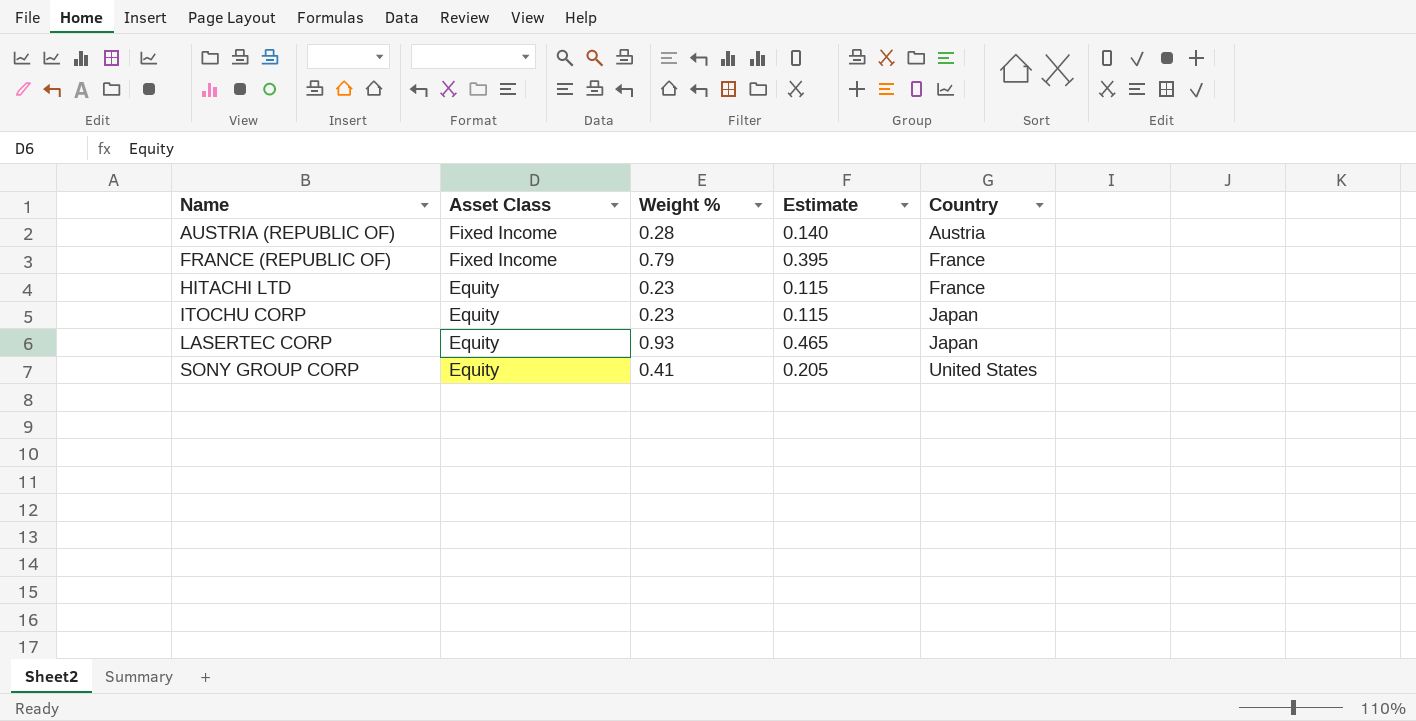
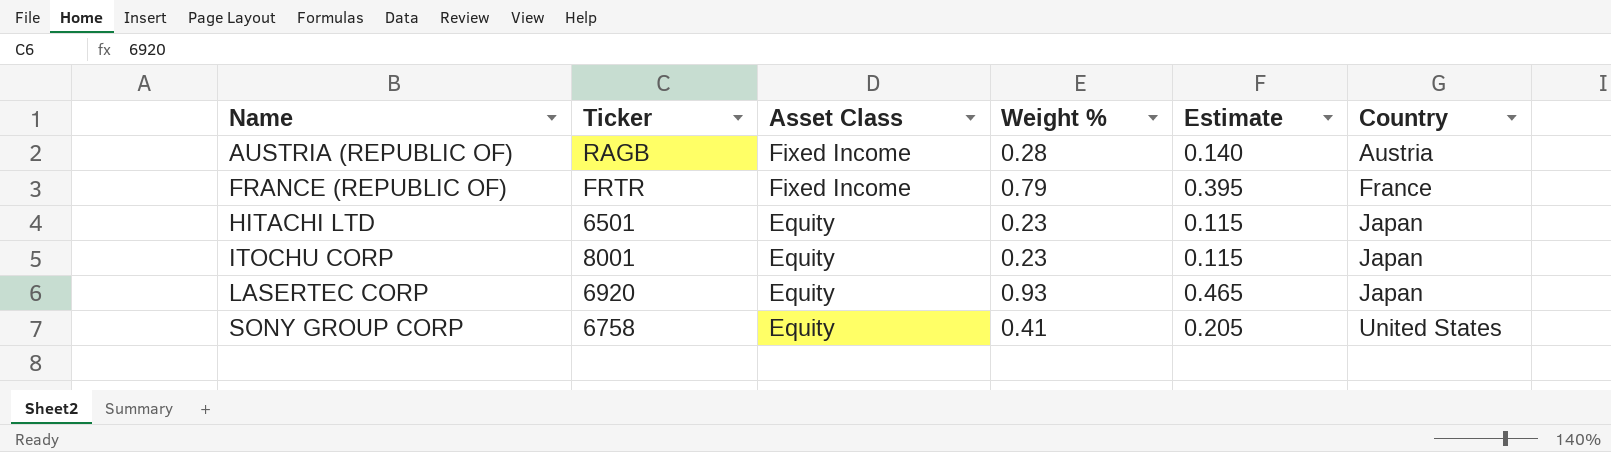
column Ticker | position: none -> 2
HITACHI LTD | Country: France -> Japan

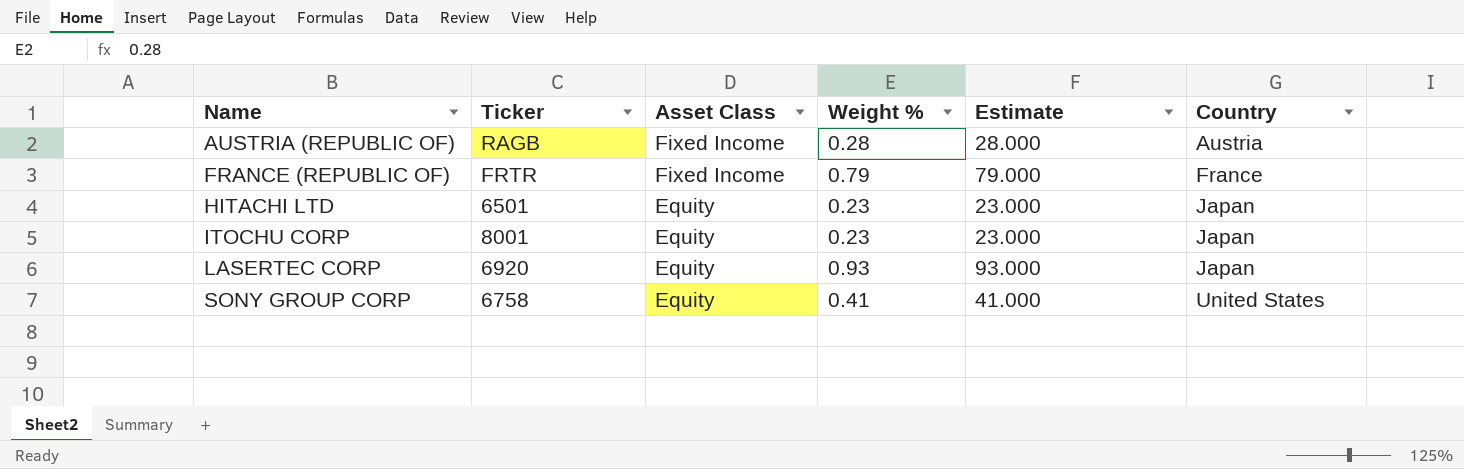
column Estimate | formula: [Weight %] * 0.5 -> [Weight %] * 100

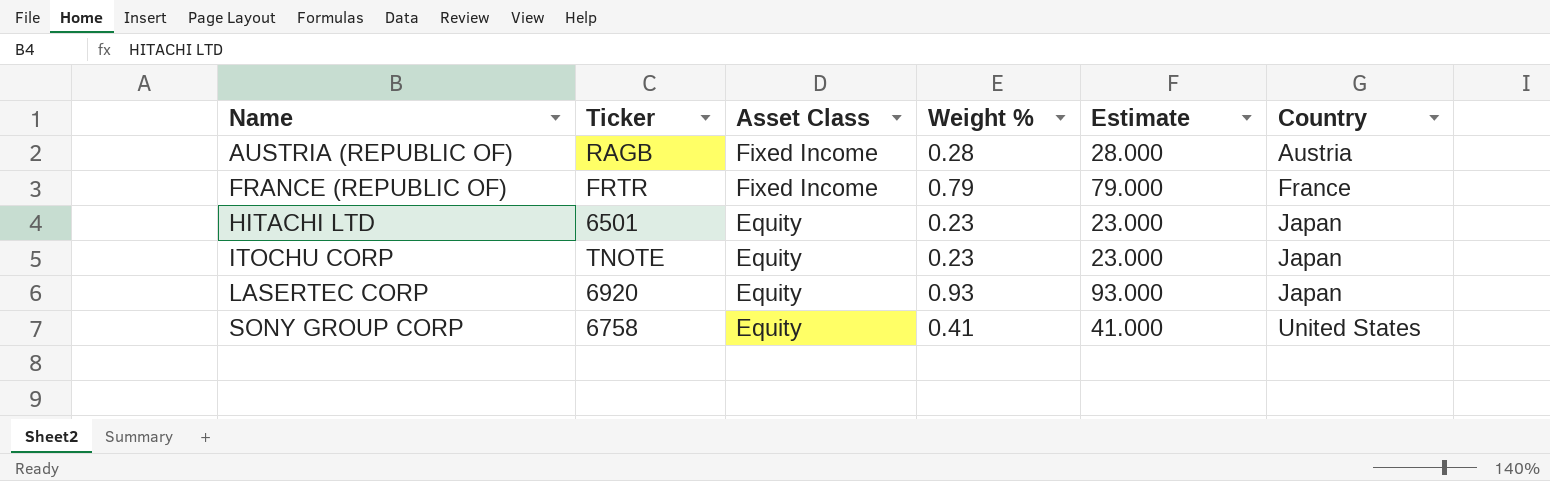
ITOCHU CORP | Ticker: 8001 -> TNOTE

